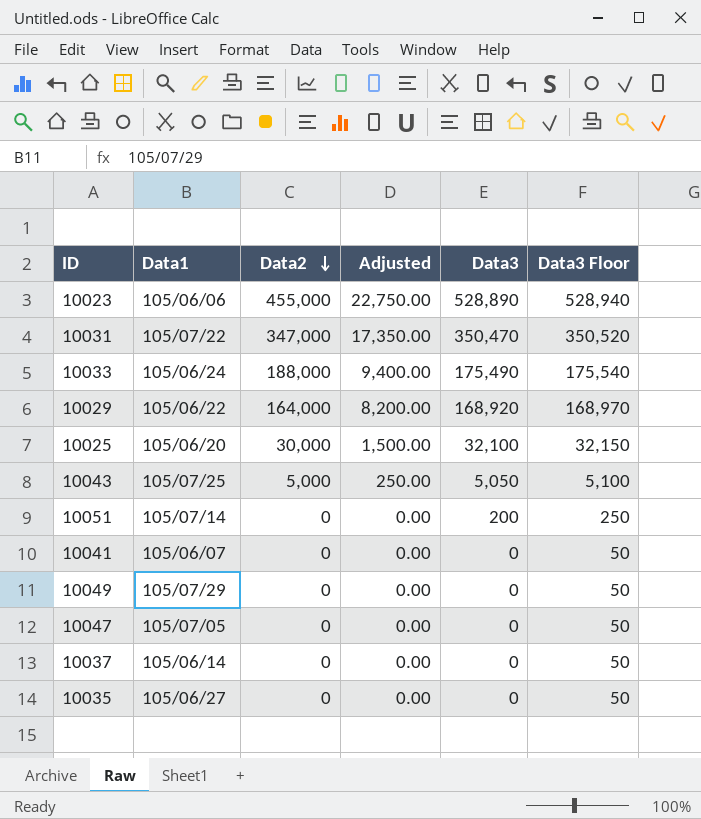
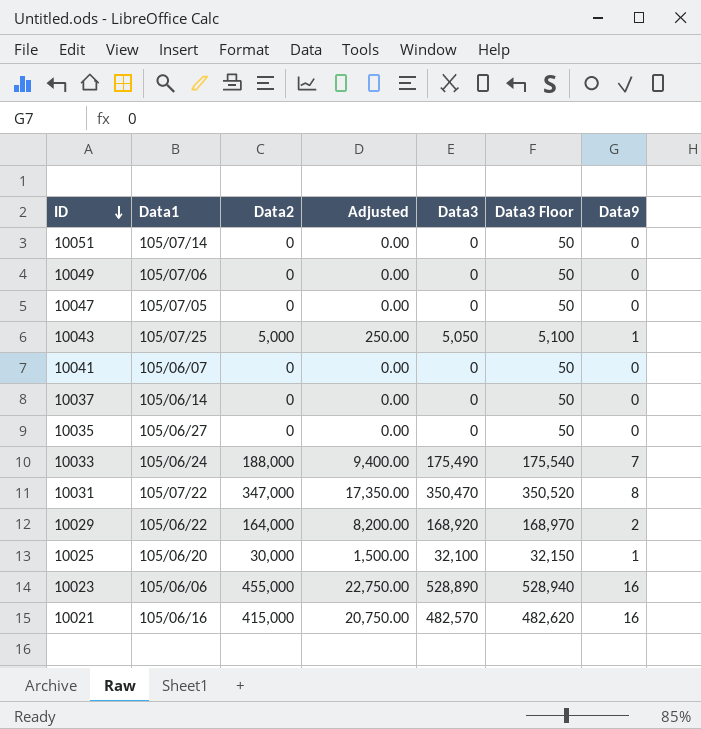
row order: Data2 descending -> ID descending
column Data9 | position: none -> 7
10051 | Data3: 200 -> 0
10051 | Data3 Floor: 250 -> 50
10049 | Data1: 105/07/29 -> 105/07/06
row 10021: none -> 105/06/16 | 415,000 | 20,750.00 | 482,570 | 482,620 | 16

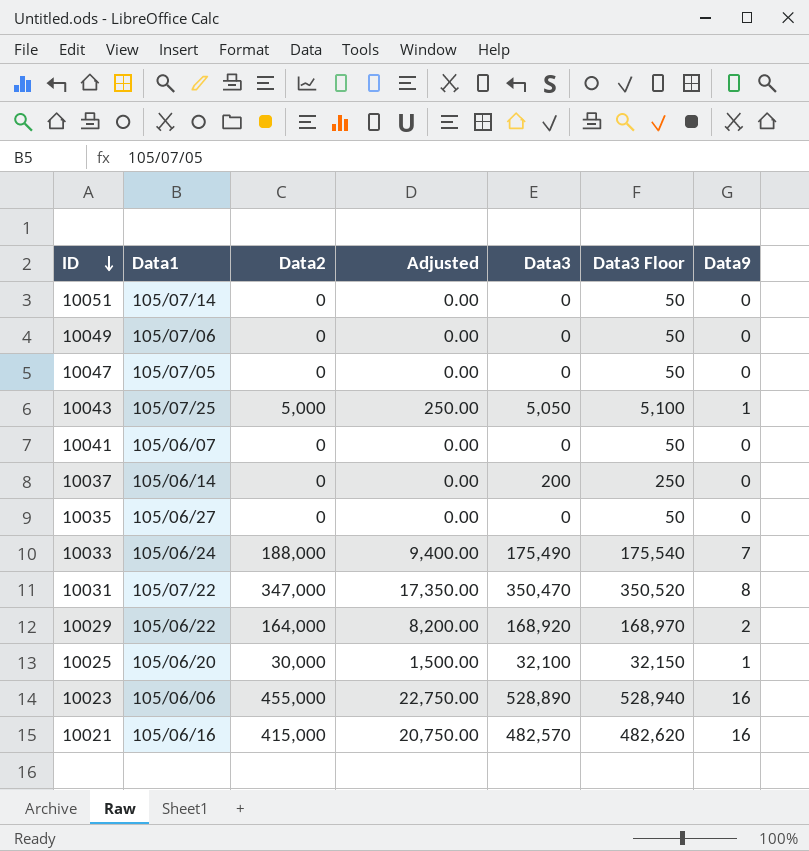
10037 | Data3: 0 -> 200
10037 | Data3 Floor: 50 -> 250

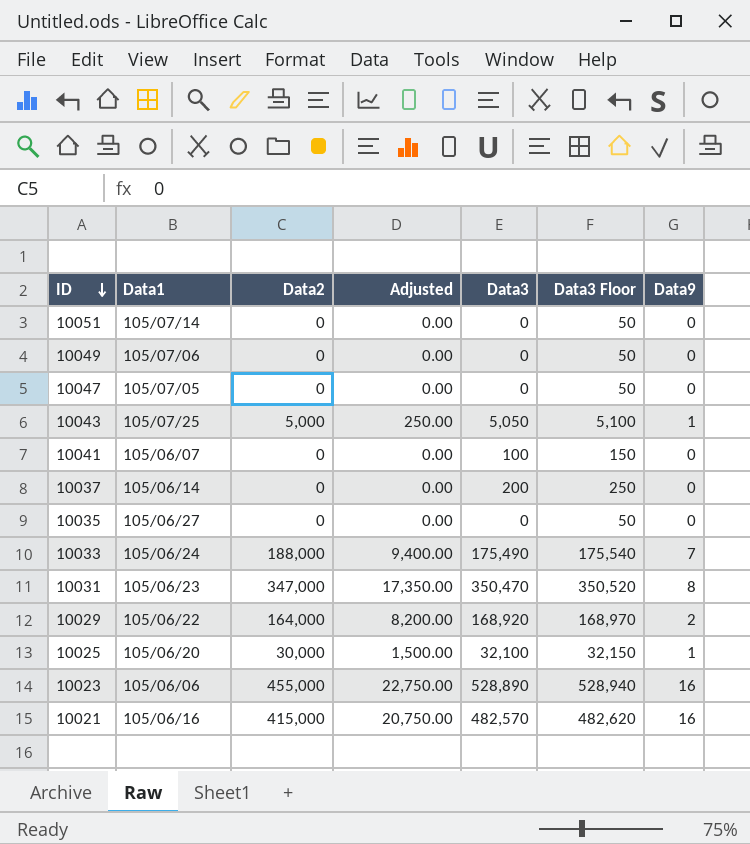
10041 | Data3: 0 -> 100
10041 | Data3 Floor: 50 -> 150
10031 | Data1: 105/07/22 -> 105/06/23

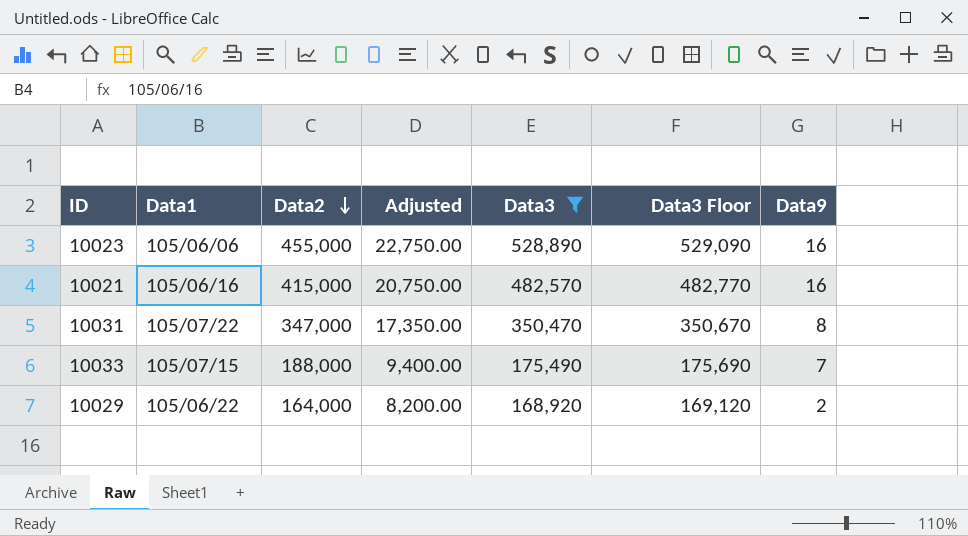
filter: none -> Data3 >= 168,920
row order: ID descending -> Data2 descending
column Data3 Floor | formula: [Data3] + 50 -> [Data3] + 200
10031 | Data1: 105/06/23 -> 105/07/22
10033 | Data1: 105/06/24 -> 105/07/15

